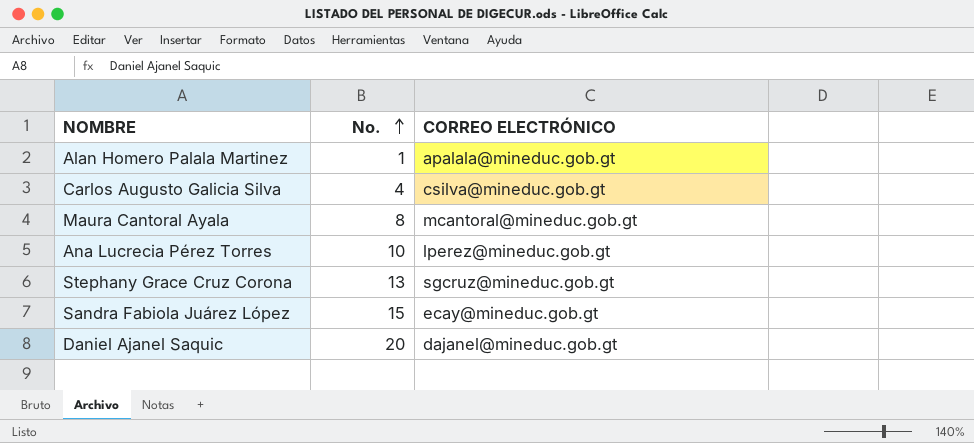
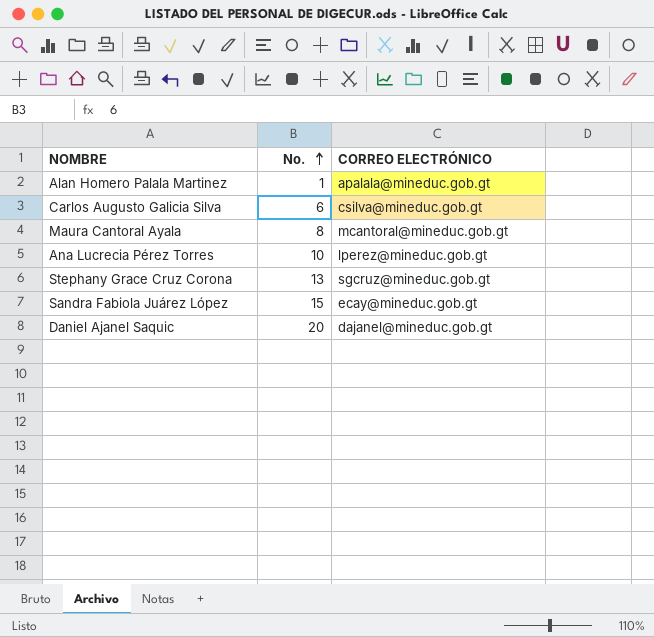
Carlos Augusto Galicia Silva | No.: 4 -> 6

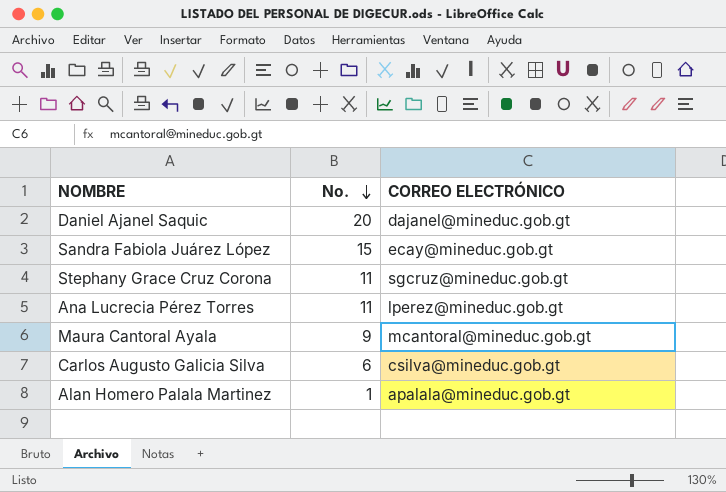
row order: No. ascending -> No. descending
Stephany Grace Cruz Corona | No.: 13 -> 11
Ana Lucrecia Pérez Torres | No.: 10 -> 11
Maura Cantoral Ayala | No.: 8 -> 9

